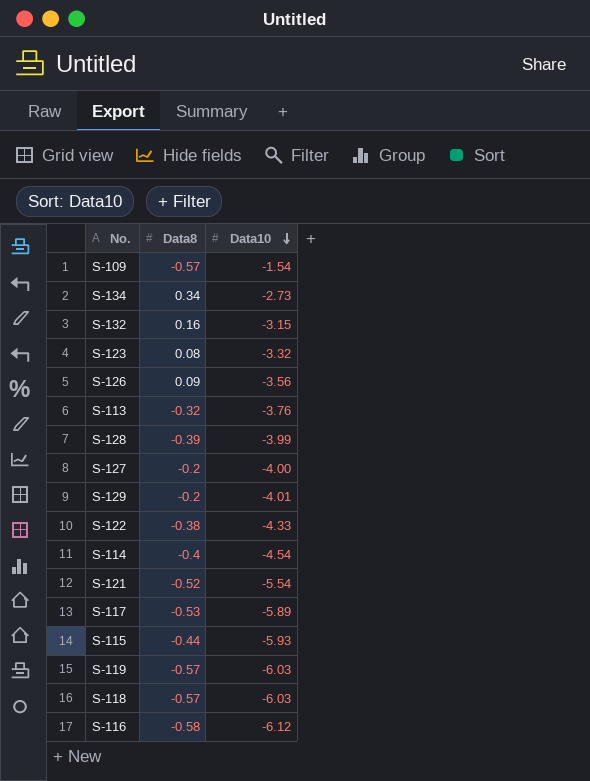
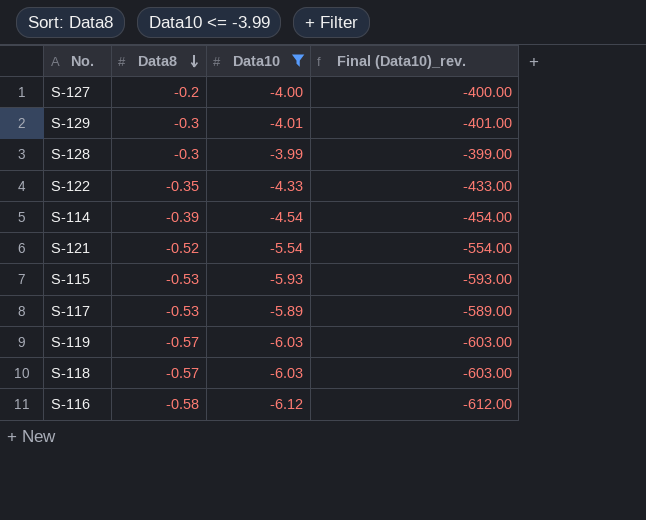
filter: none -> Data10 <= -3.99
row order: Data10 descending -> Data8 descending
column Final (Data10)_rev. | formula: none -> [Data10] * 100
S-129 | Data8: -0.2 -> -0.3
S-128 | Data8: -0.39 -> -0.3
S-122 | Data8: -0.38 -> -0.35
S-114 | Data8: -0.4 -> -0.39
S-115 | Data8: -0.44 -> -0.53

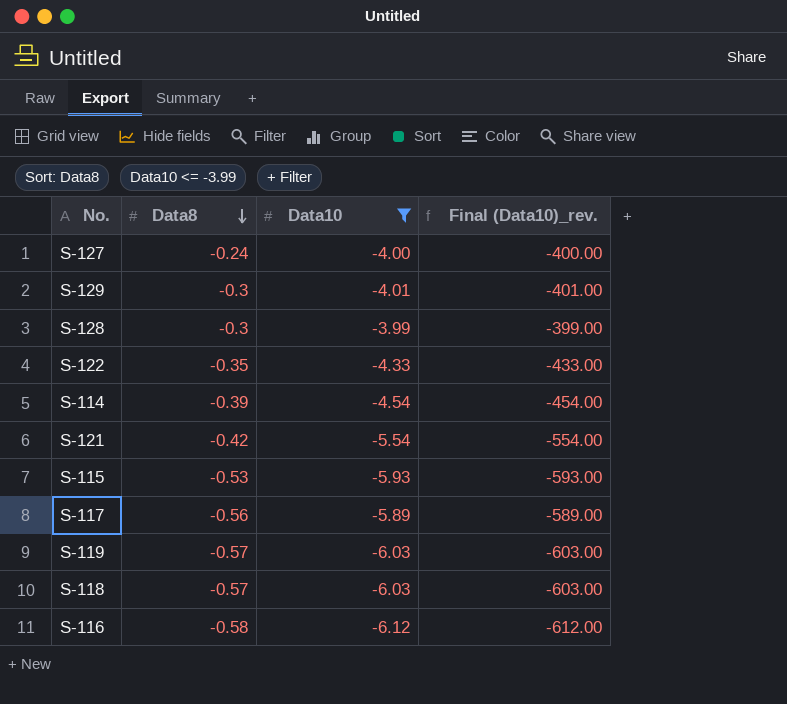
S-127 | Data8: -0.2 -> -0.24
S-121 | Data8: -0.52 -> -0.42
S-117 | Data8: -0.53 -> -0.56

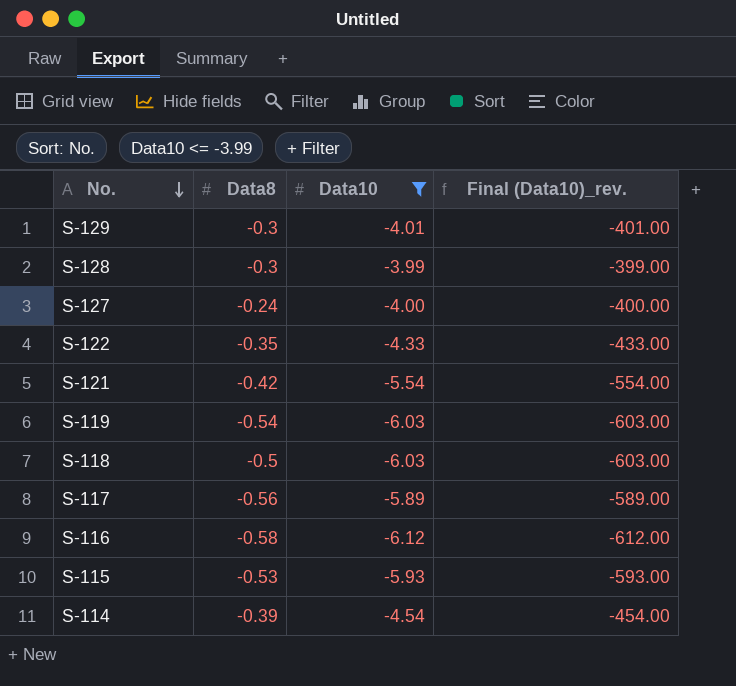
row order: Data8 descending -> No. descending
S-119 | Data8: -0.57 -> -0.54
S-118 | Data8: -0.57 -> -0.5

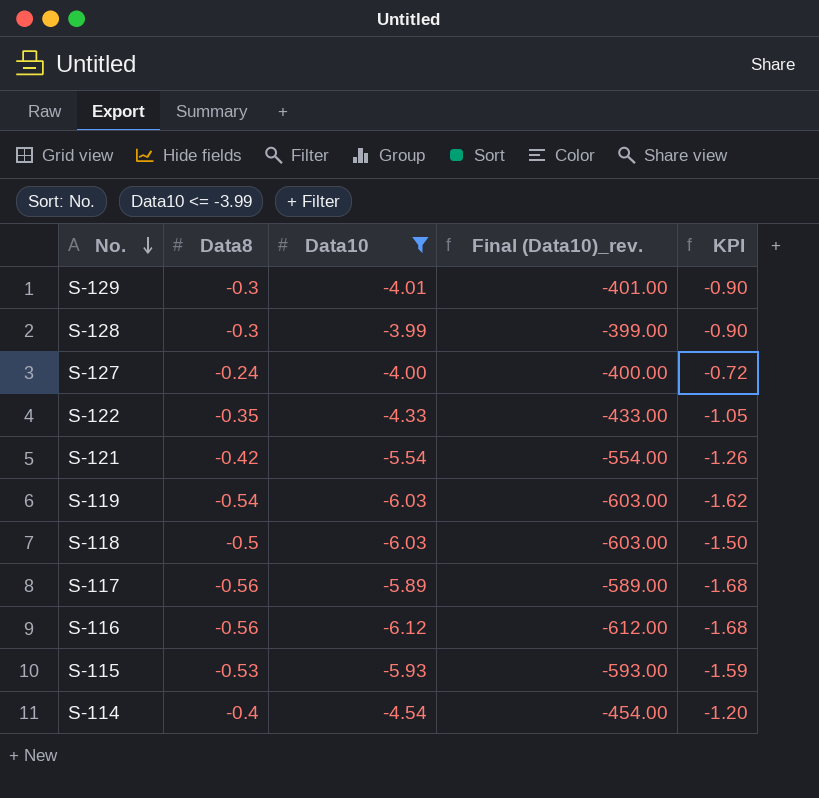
column KPI | formula: none -> [Data8] * 3
S-116 | Data8: -0.58 -> -0.56
S-114 | Data8: -0.39 -> -0.4

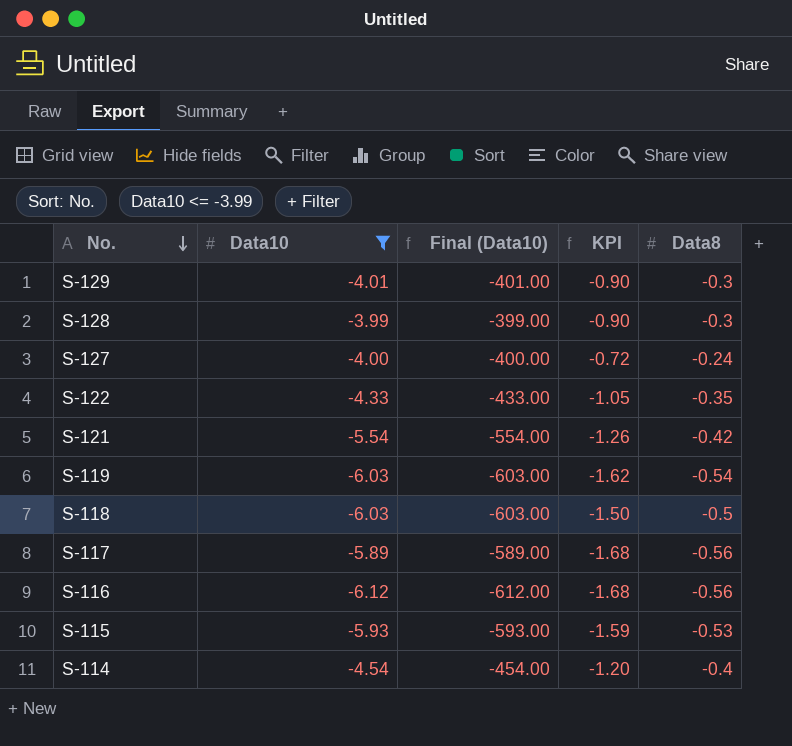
column name: Final (Data10)_rev. -> Final (Data10)
column Data8 | position: 2 -> 5

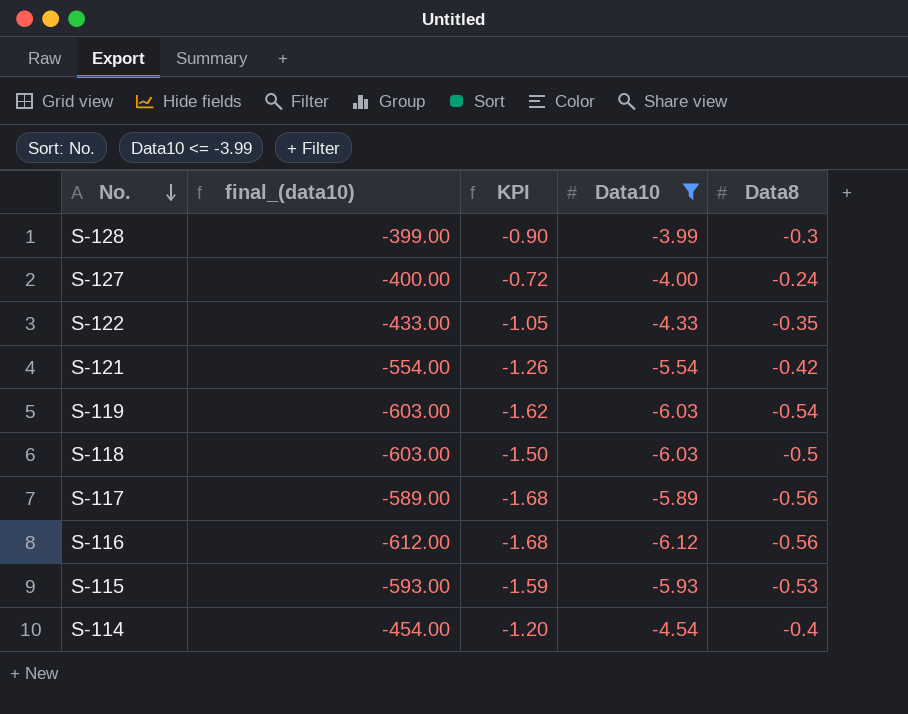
column name: Final (Data10) -> final_(data10)
column Data10 | position: 2 -> 4
row S-129: -4.01 | -401.00 | -0.90 | -0.3 -> none

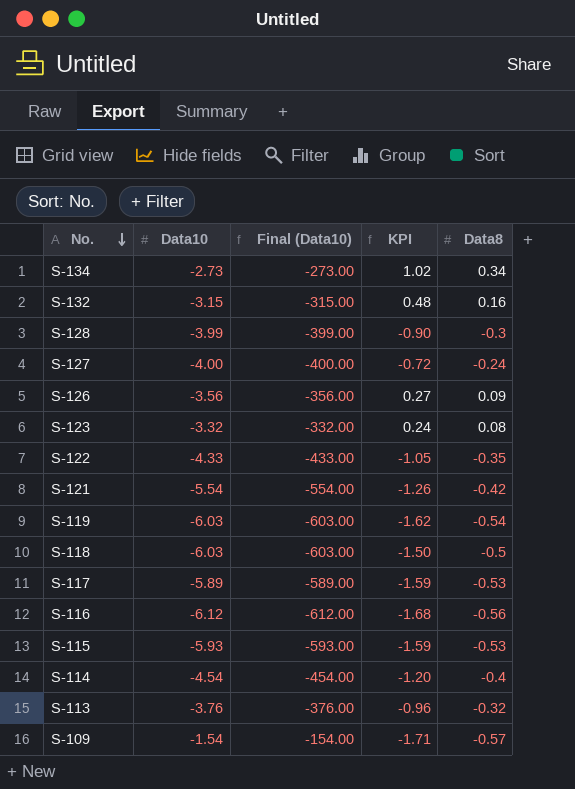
filter: Data10 <= -3.99 -> none
column Data10 | position: 4 -> 2
column name: final_(data10) -> Final (Data10)
S-117 | KPI: -1.68 -> -1.59
S-117 | Data8: -0.56 -> -0.53

